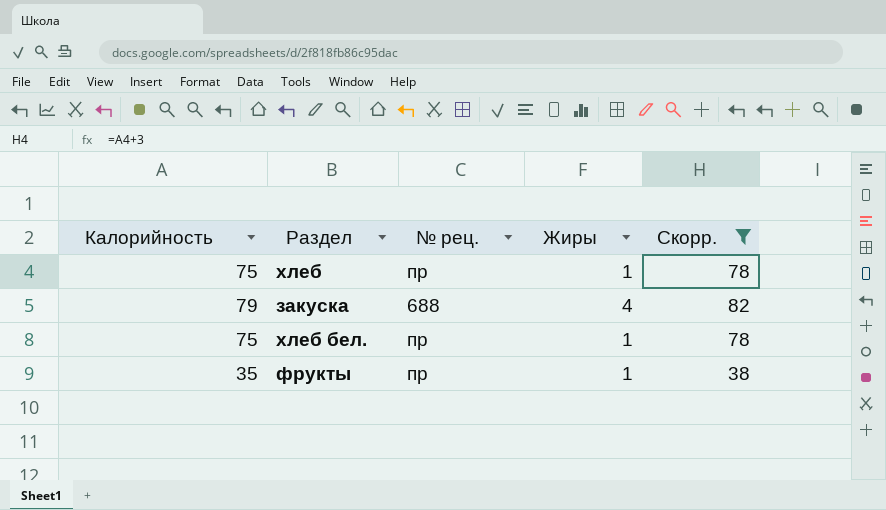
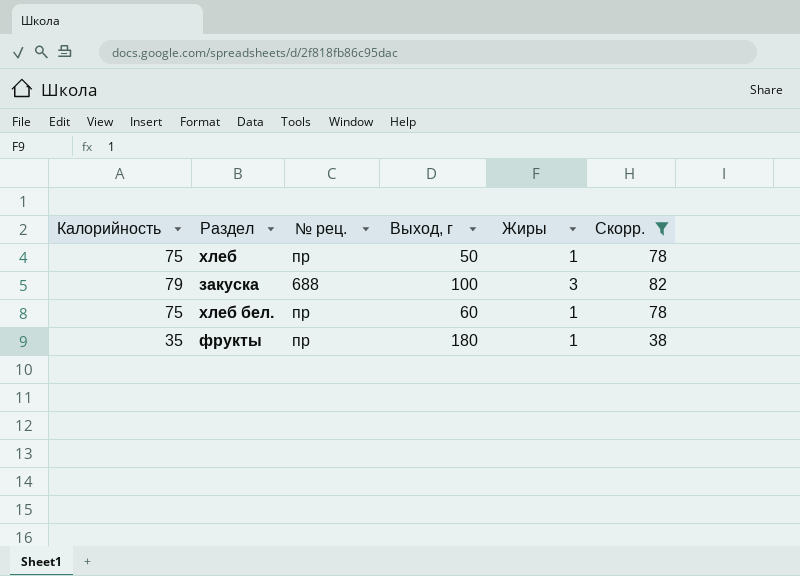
column Выход, г | position: none -> 4
закуска | Жиры: 4 -> 3

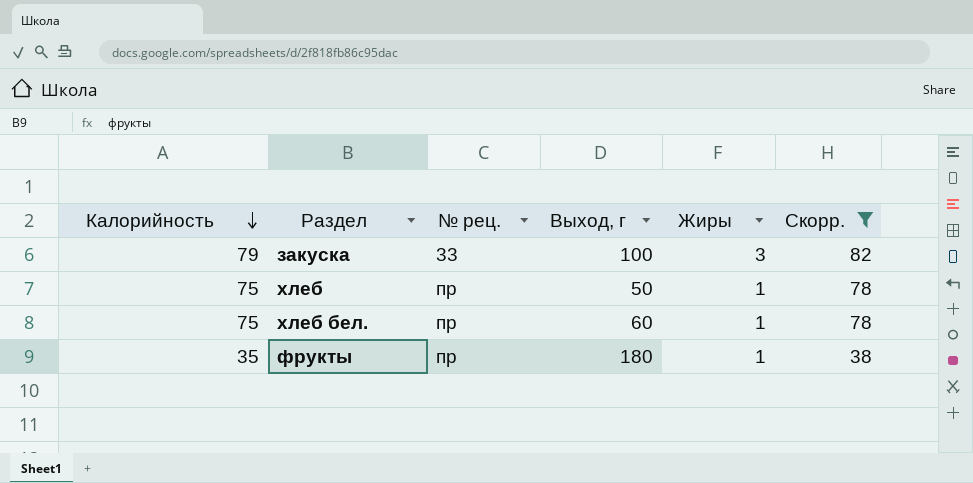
row order: none -> Калорийность descending
закуска | № рец.: 688 -> 33

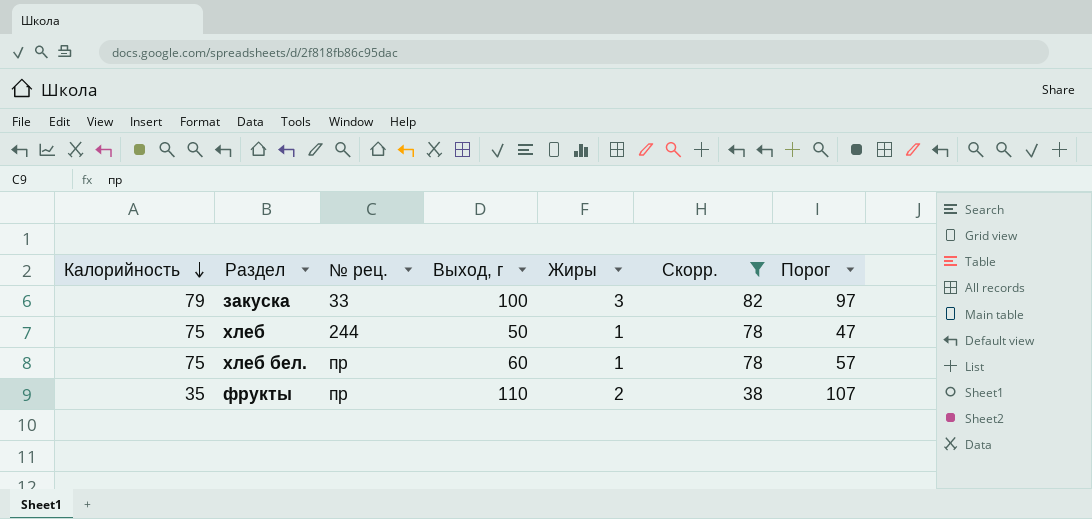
column Порог | formula: none -> [Выход, г] - 3
хлеб | № рец.: пр -> 244
фрукты | Выход, г: 180 -> 110
фрукты | Жиры: 1 -> 2

